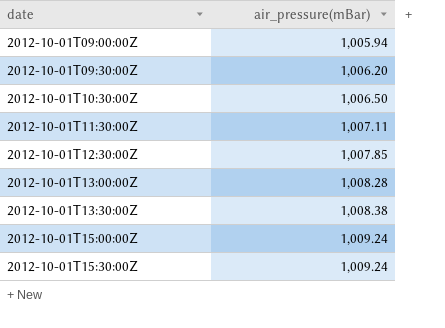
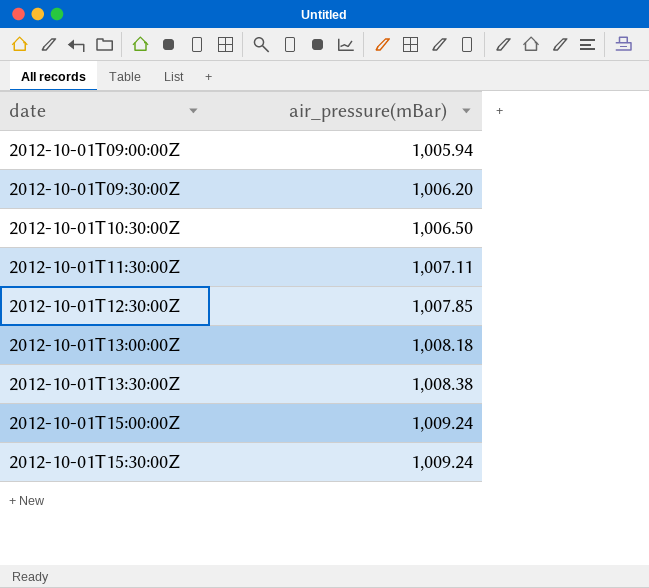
2012-10-01T13:00:00Z | air_pressure(mBar): 1,008.28 -> 1,008.18

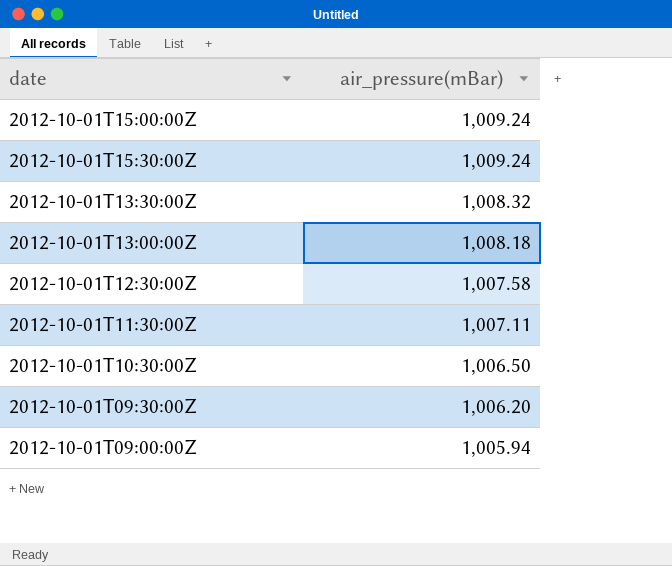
row order: date ascending -> air_pressure(mBar) descending
2012-10-01T13:30:00Z | air_pressure(mBar): 1,008.38 -> 1,008.32
2012-10-01T12:30:00Z | air_pressure(mBar): 1,007.85 -> 1,007.58

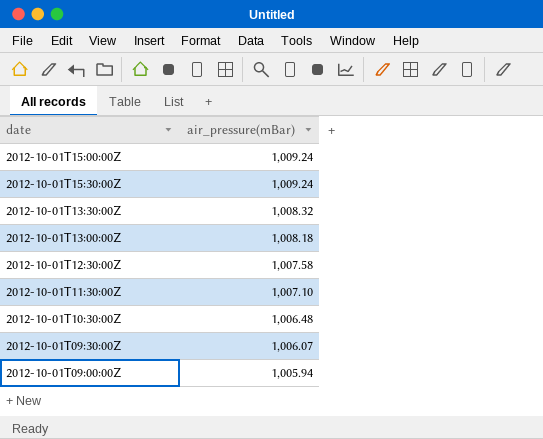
2012-10-01T11:30:00Z | air_pressure(mBar): 1,007.11 -> 1,007.10
2012-10-01T10:30:00Z | air_pressure(mBar): 1,006.50 -> 1,006.48
2012-10-01T09:30:00Z | air_pressure(mBar): 1,006.20 -> 1,006.07

